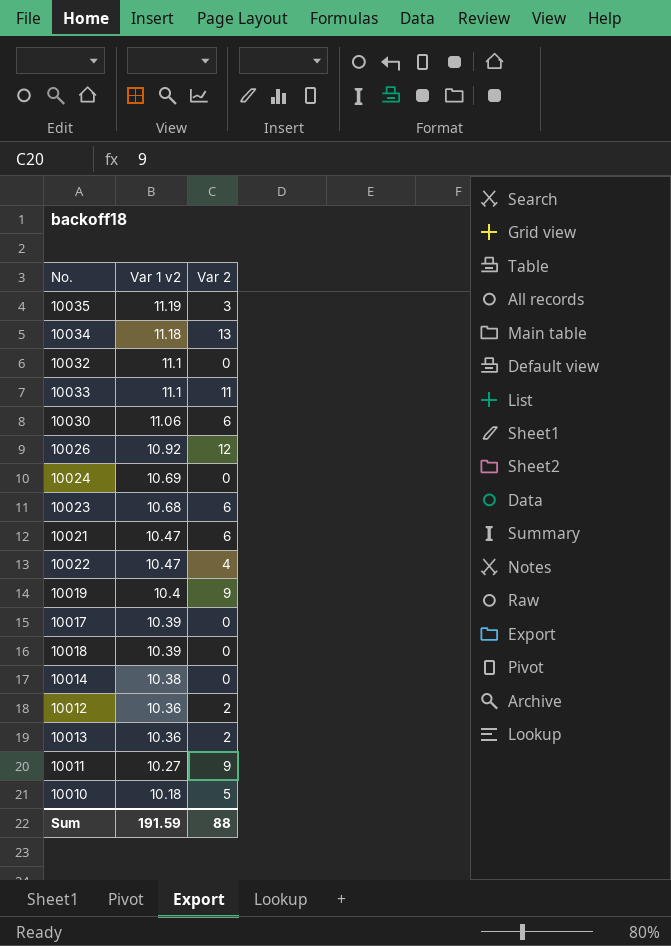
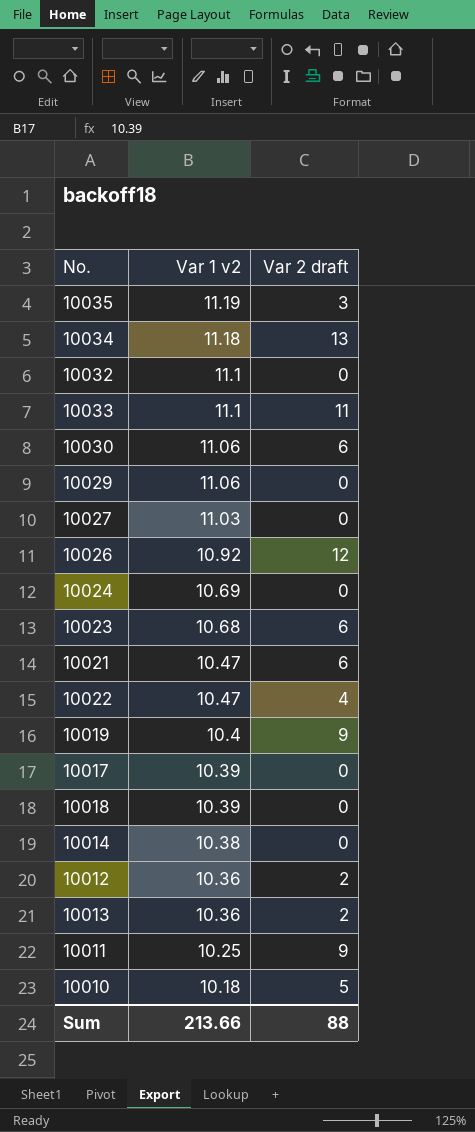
column name: Var 2 -> Var 2 draft
row 10029: none -> 11.06 | 0
row 10027: none -> 11.03 | 0
10011 | Var 1 v2: 10.27 -> 10.25
Sum | Var 1 v2: 191.59 -> 213.66

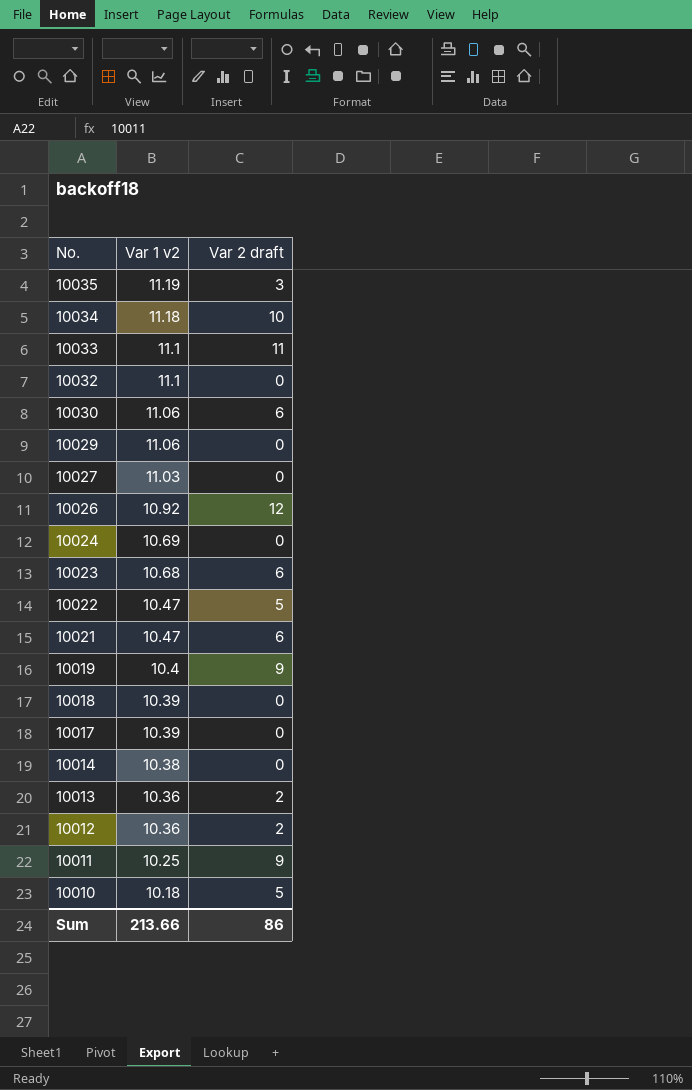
row order: Var 1 v2 descending -> No. descending
10034 | Var 2 draft: 13 -> 10
10022 | Var 2 draft: 4 -> 5
Sum | Var 2 draft: 88 -> 86

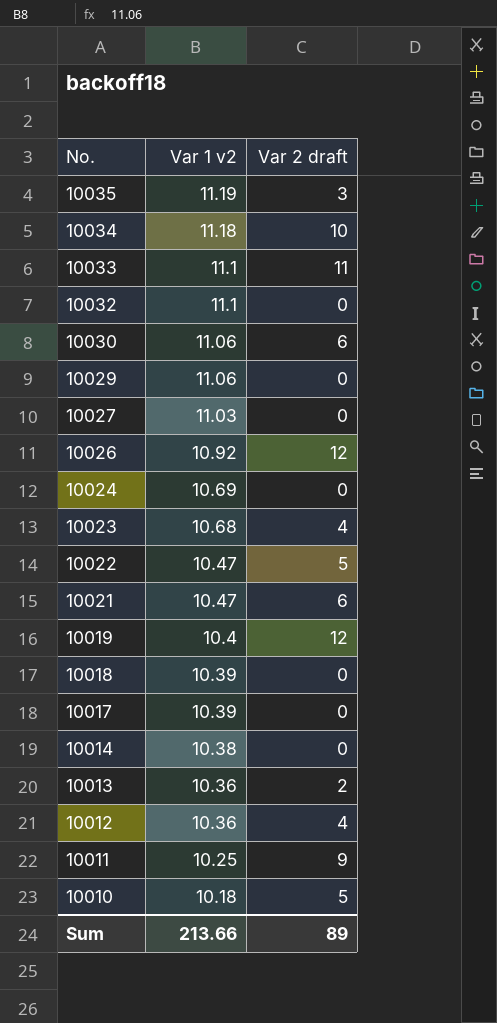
10023 | Var 2 draft: 6 -> 4
10019 | Var 2 draft: 9 -> 12
10012 | Var 2 draft: 2 -> 4
Sum | Var 2 draft: 86 -> 89

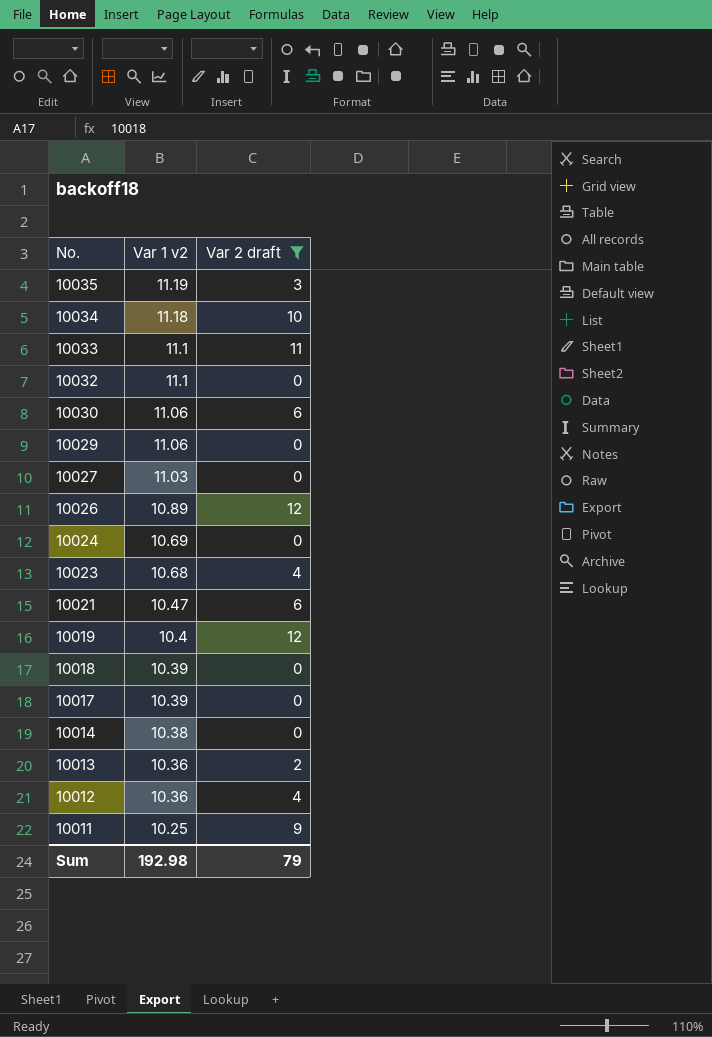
filter: none -> Var 2 draft != 5
10026 | Var 1 v2: 10.92 -> 10.89
Sum | Var 1 v2: 213.66 -> 192.98
Sum | Var 2 draft: 89 -> 79

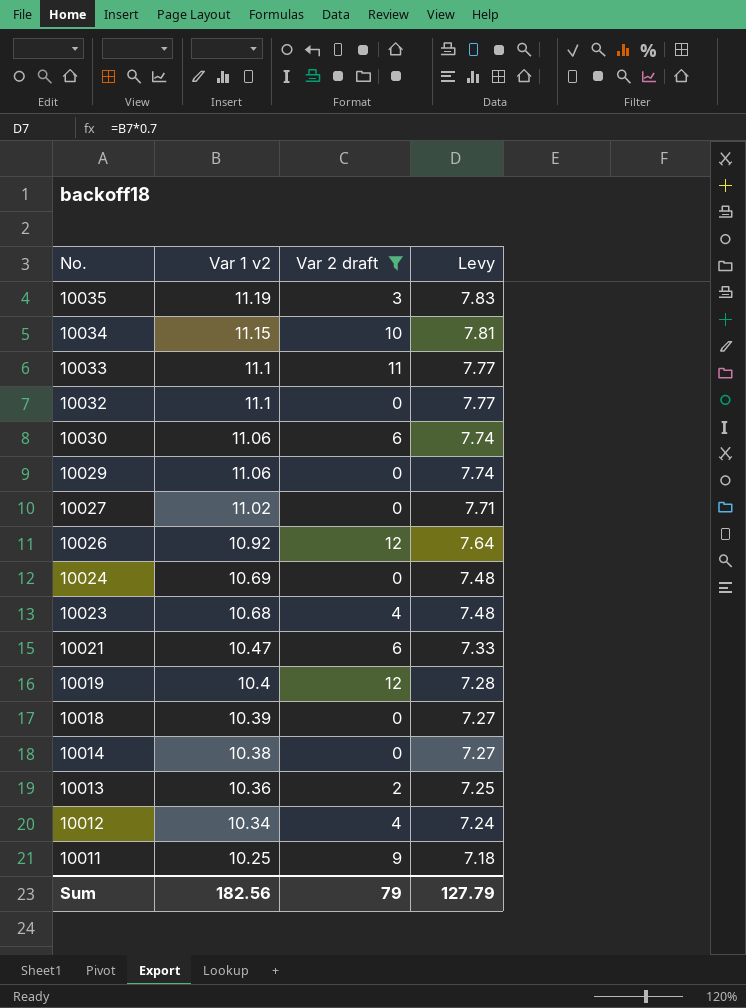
column Levy | formula: none -> [Var 1 v2] * 0.7
row 10017: 10.39 | 0 -> none
10034 | Var 1 v2: 11.18 -> 11.15
10027 | Var 1 v2: 11.03 -> 11.02
10026 | Var 1 v2: 10.89 -> 10.92
10012 | Var 1 v2: 10.36 -> 10.34
Sum | Var 1 v2: 192.98 -> 182.56

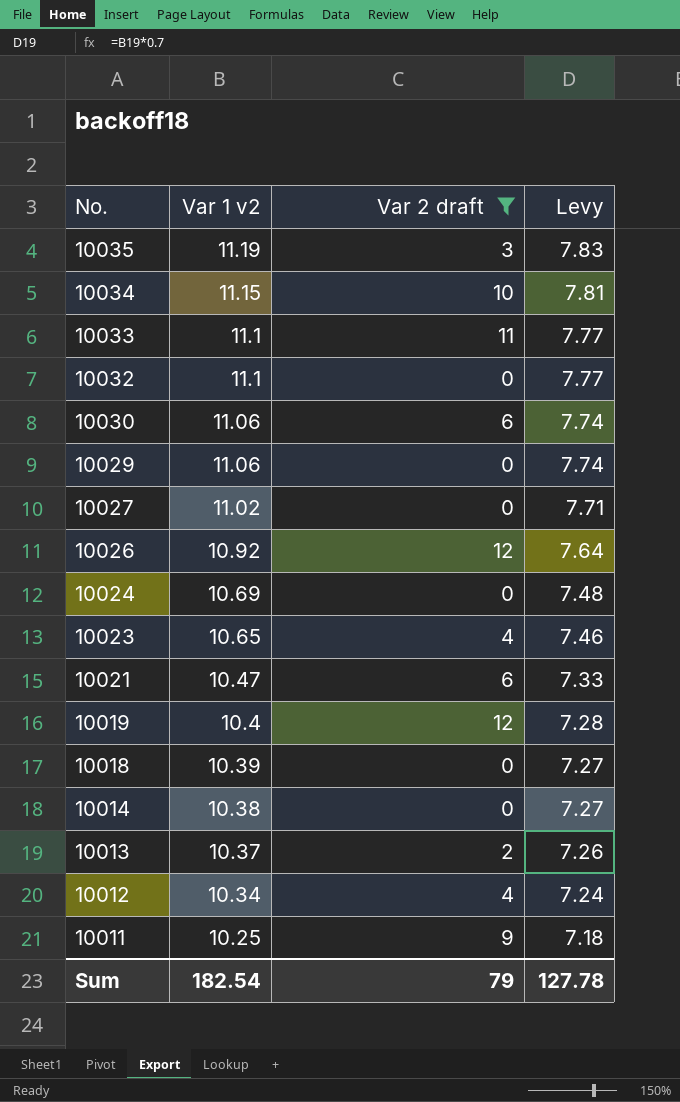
10023 | Var 1 v2: 10.68 -> 10.65
10023 | Levy: 7.48 -> 7.46
10013 | Var 1 v2: 10.36 -> 10.37
10013 | Levy: 7.25 -> 7.26
Sum | Var 1 v2: 182.56 -> 182.54
Sum | Levy: 127.79 -> 127.78

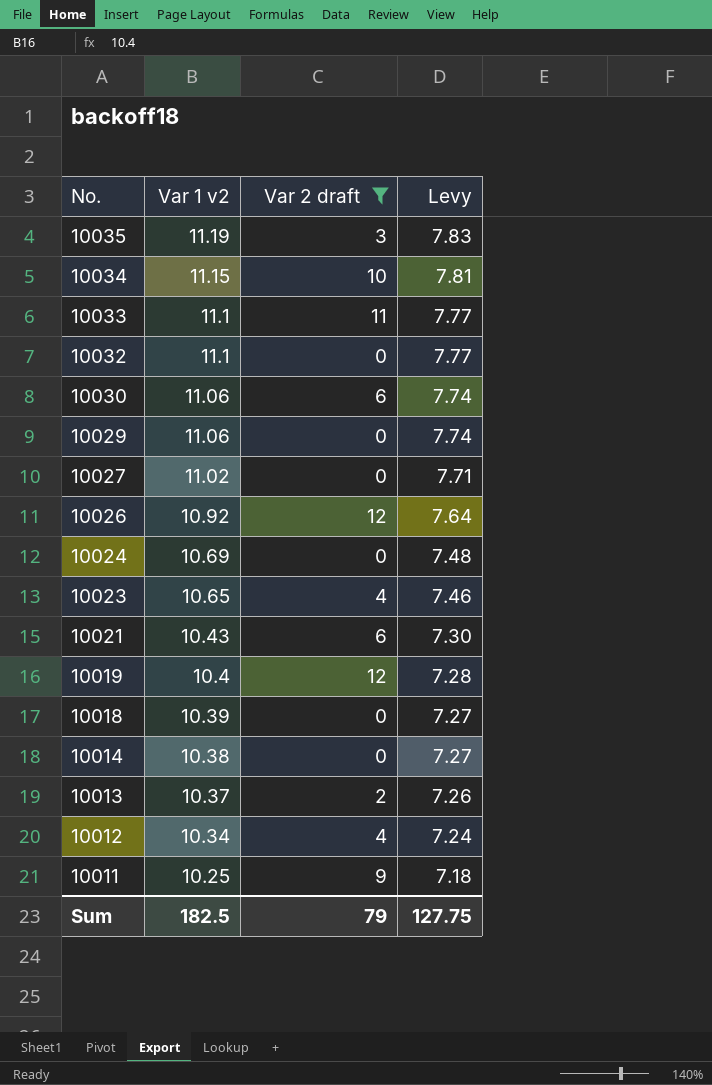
10021 | Var 1 v2: 10.47 -> 10.43
10021 | Levy: 7.33 -> 7.30
Sum | Var 1 v2: 182.54 -> 182.5
Sum | Levy: 127.78 -> 127.75

